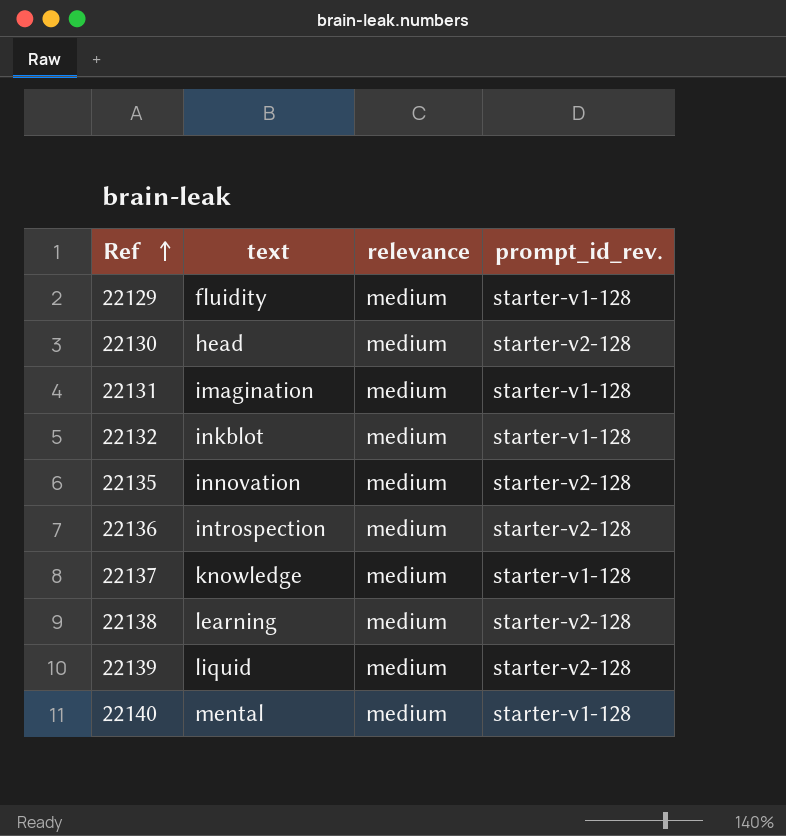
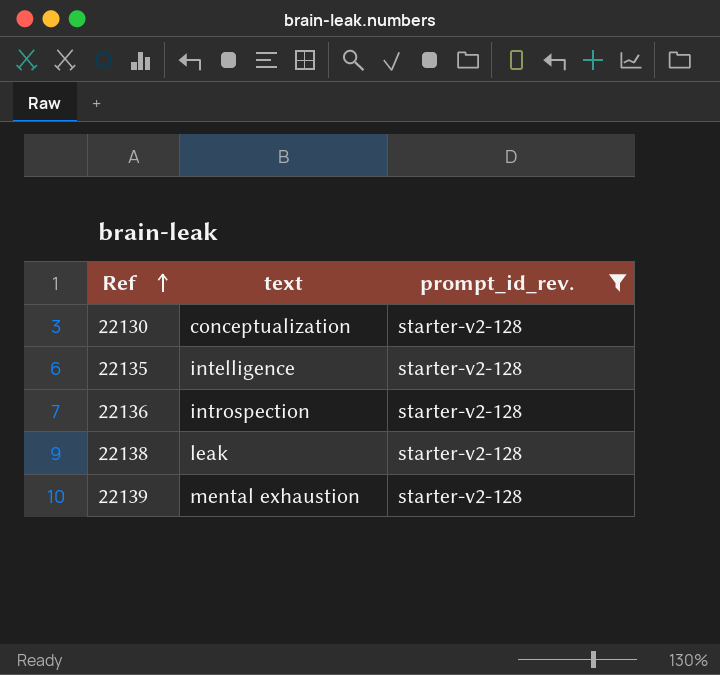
filter: none -> prompt_id_rev. = starter-v2-128
column relevance | position: 3 -> none
22130 | text: head -> conceptualization
22135 | text: innovation -> intelligence
22138 | text: learning -> leak
22139 | text: liquid -> mental exhaustion

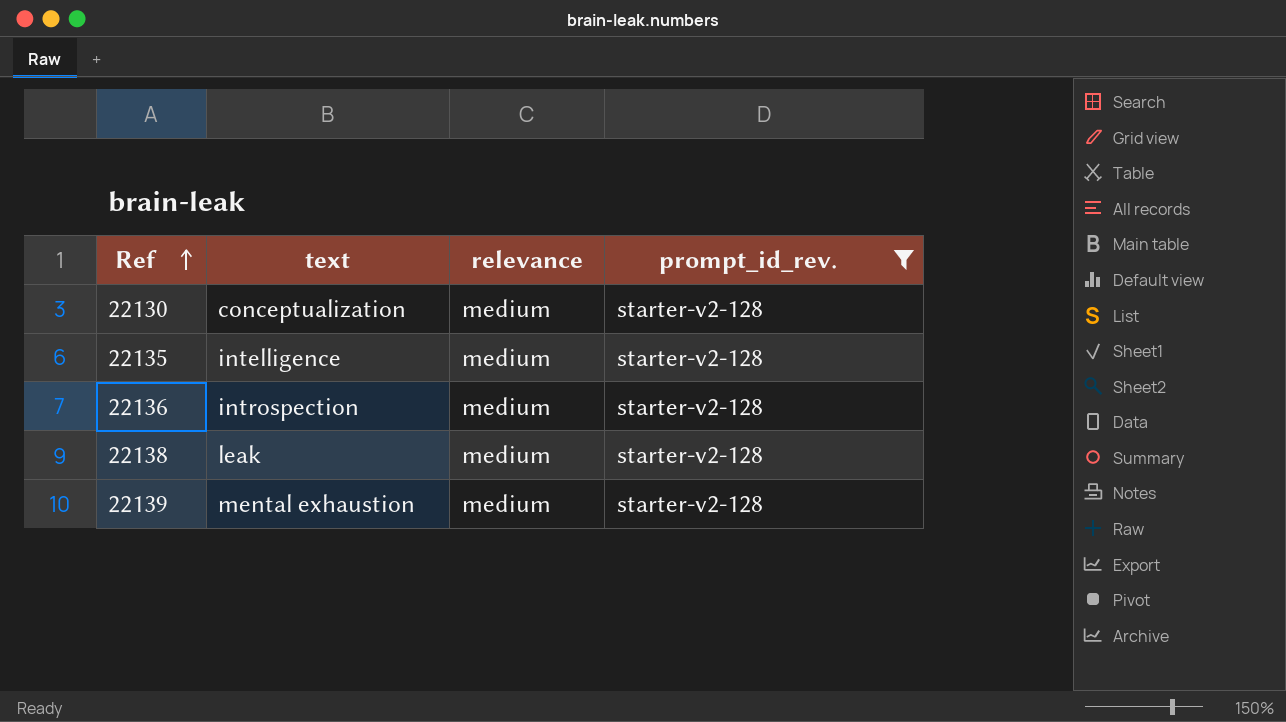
column relevance | position: none -> 3

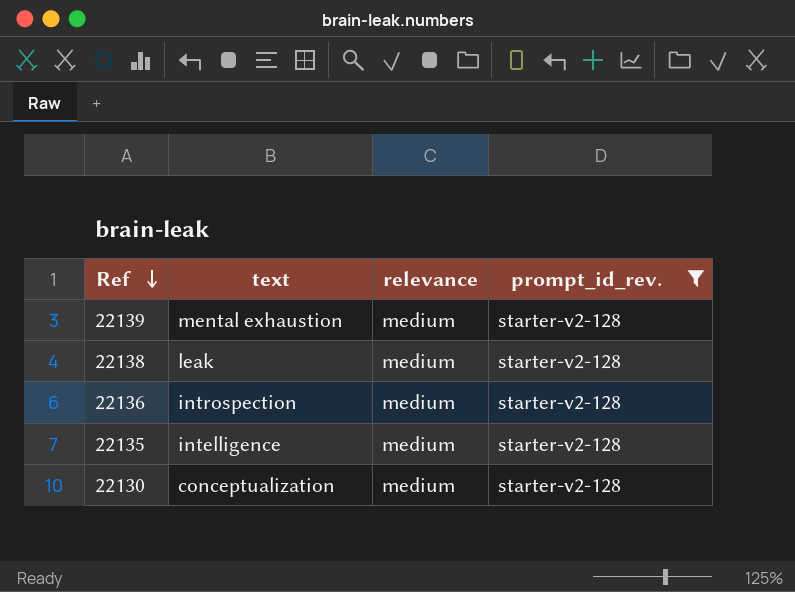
row order: Ref ascending -> Ref descending

